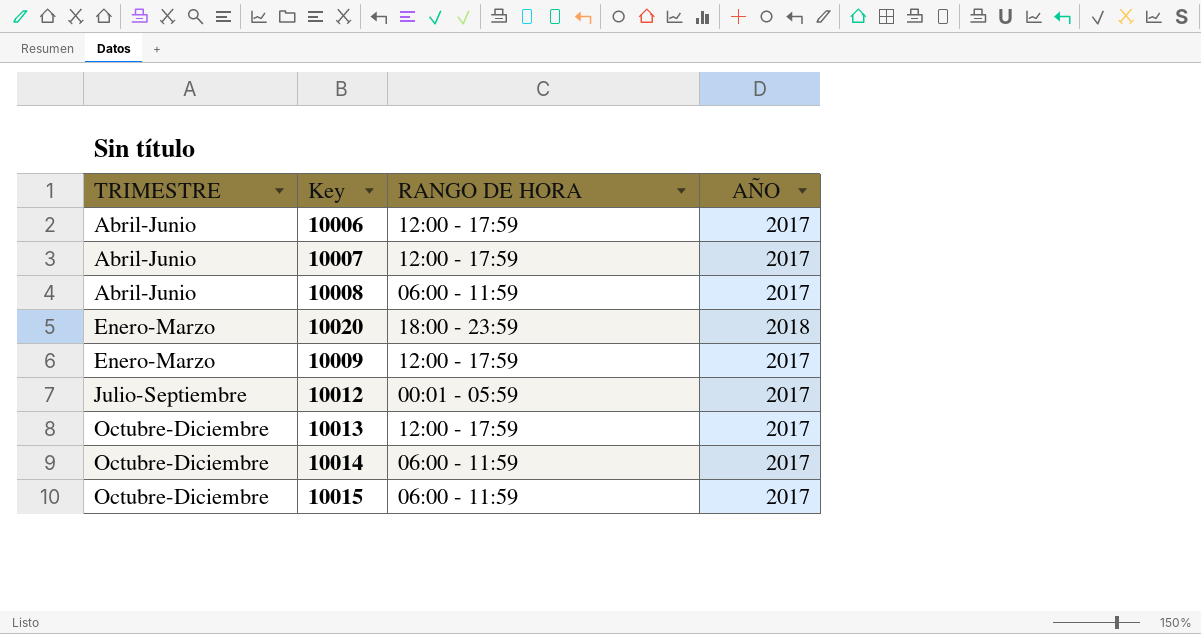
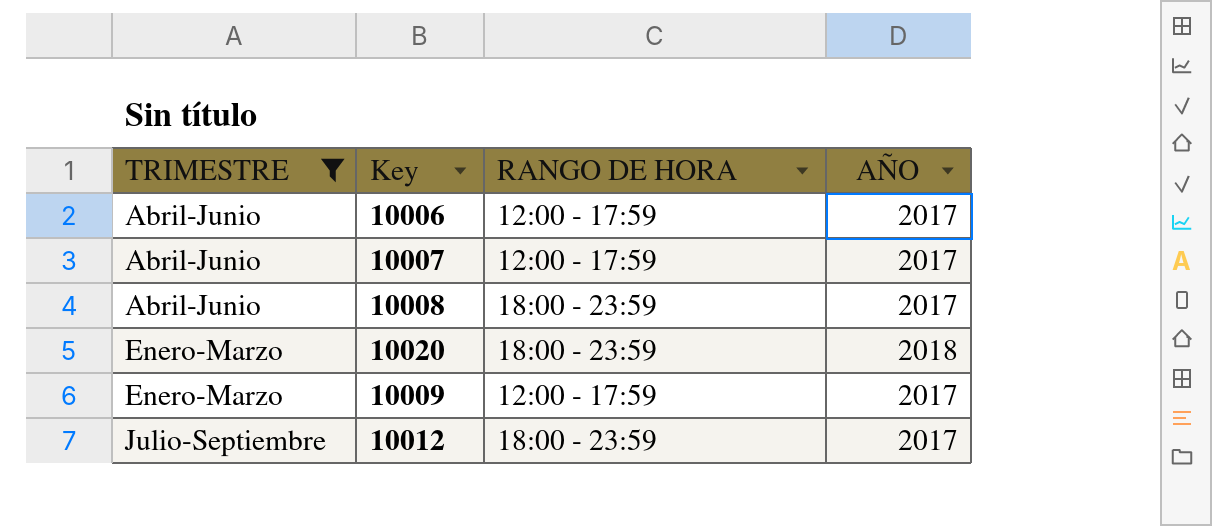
filter: none -> TRIMESTRE != Octubre-Diciembre
10008 | RANGO DE HORA: 06:00 - 11:59 -> 18:00 - 23:59
10012 | RANGO DE HORA: 00:01 - 05:59 -> 18:00 - 23:59

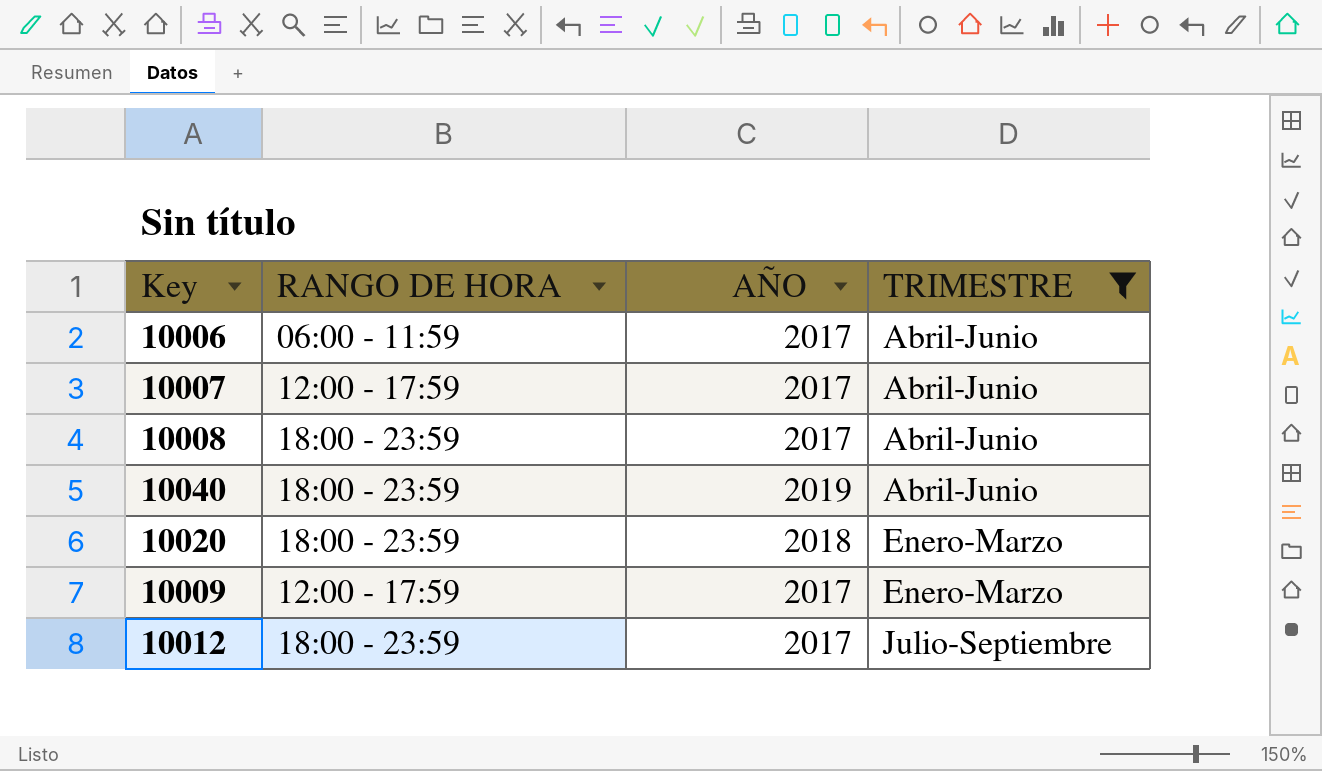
column TRIMESTRE | position: 1 -> 4
10006 | RANGO DE HORA: 12:00 - 17:59 -> 06:00 - 11:59
row 10040: none -> 18:00 - 23:59 | 2019 | Abril-Junio

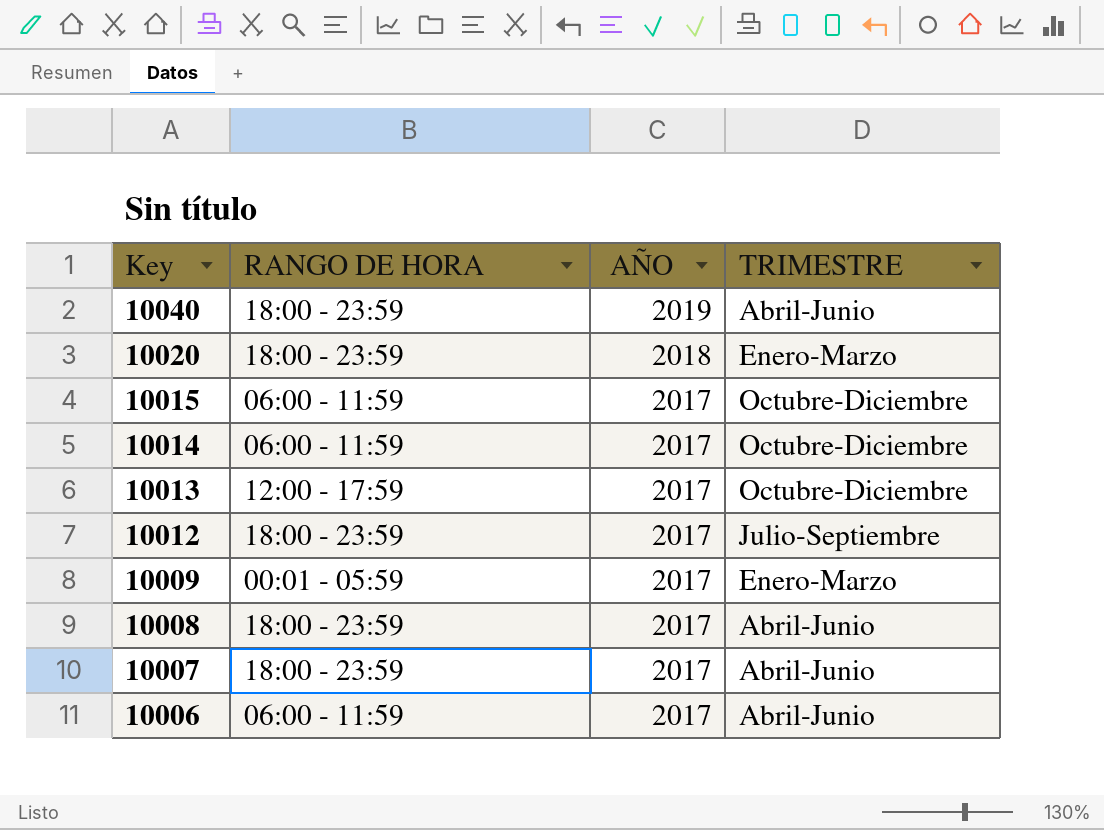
filter: TRIMESTRE != Octubre-Diciembre -> none
row order: TRIMESTRE ascending -> Key descending
10009 | RANGO DE HORA: 12:00 - 17:59 -> 00:01 - 05:59
10007 | RANGO DE HORA: 12:00 - 17:59 -> 18:00 - 23:59

